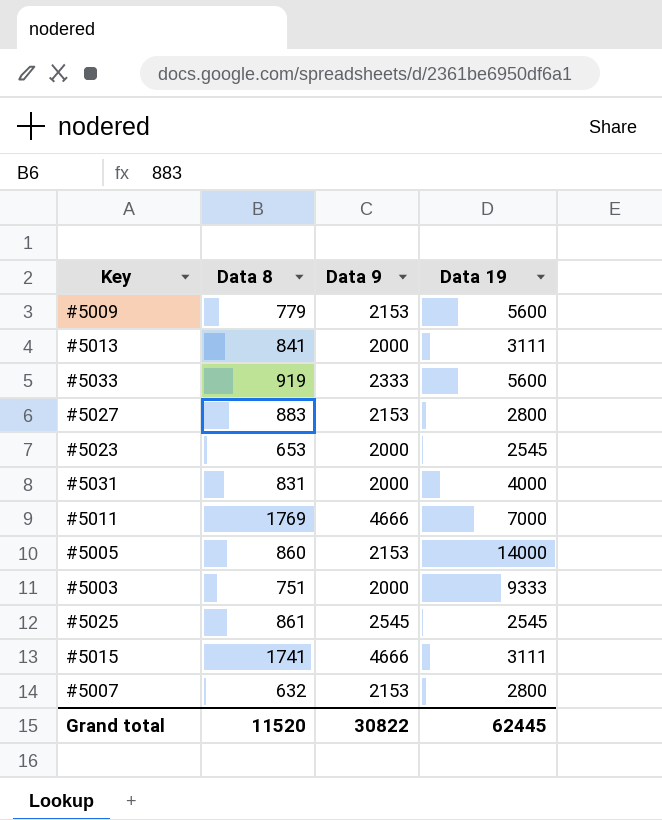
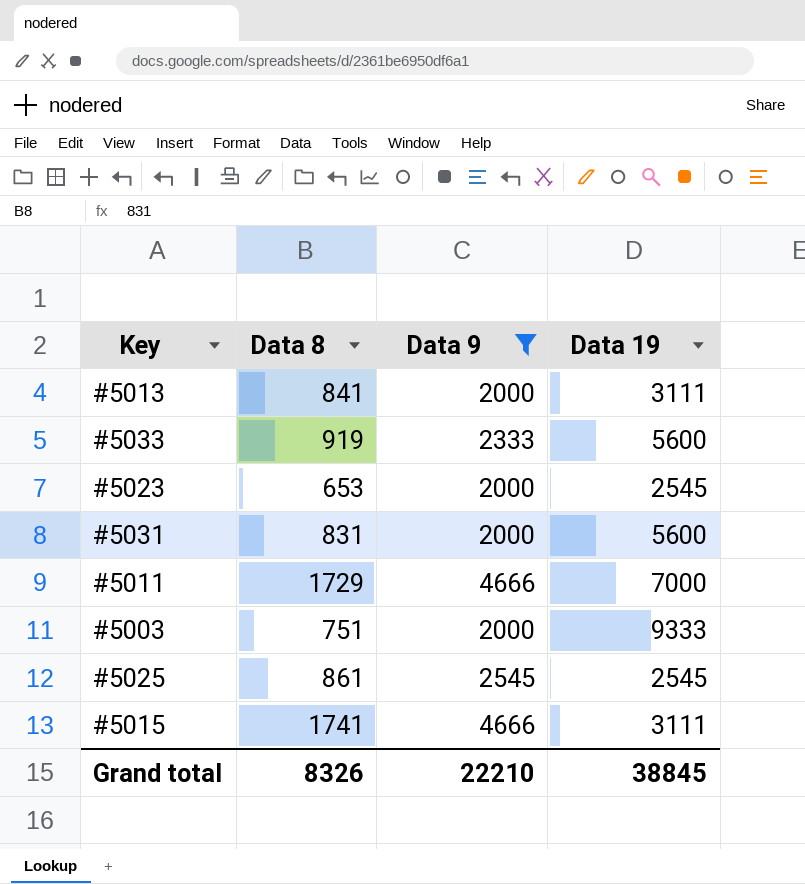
filter: none -> Data 9 != 2153
#5031 | Data 19: 4000 -> 5600
#5011 | Data 8: 1769 -> 1729
Grand total | Data 8: 11520 -> 8326
Grand total | Data 9: 30822 -> 22210
Grand total | Data 19: 62445 -> 38845

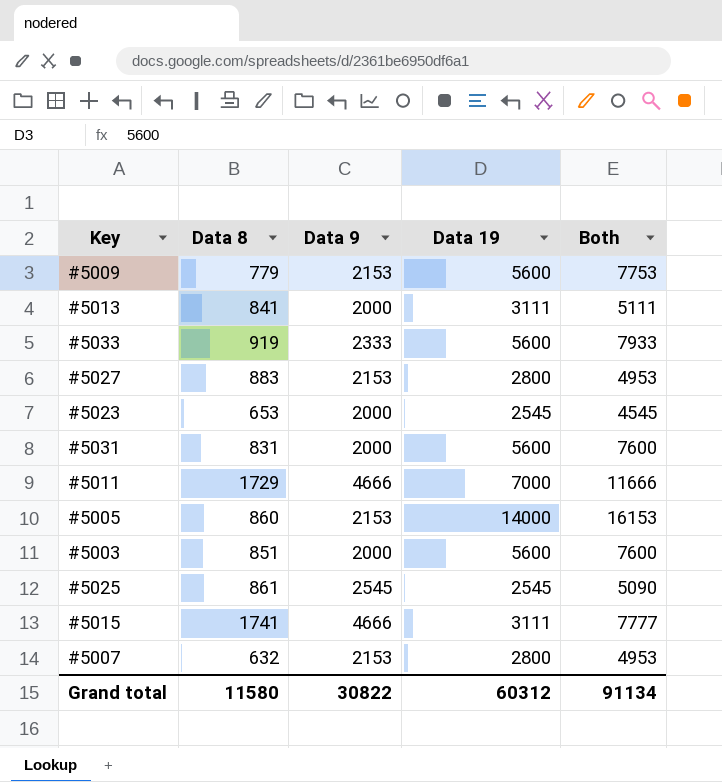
filter: Data 9 != 2153 -> none
column Both | formula: none -> [Data 9] + [Data 19]
#5003 | Data 8: 751 -> 851
#5003 | Data 19: 9333 -> 5600
Grand total | Data 8: 8326 -> 11580
Grand total | Data 9: 22210 -> 30822
Grand total | Data 19: 38845 -> 60312

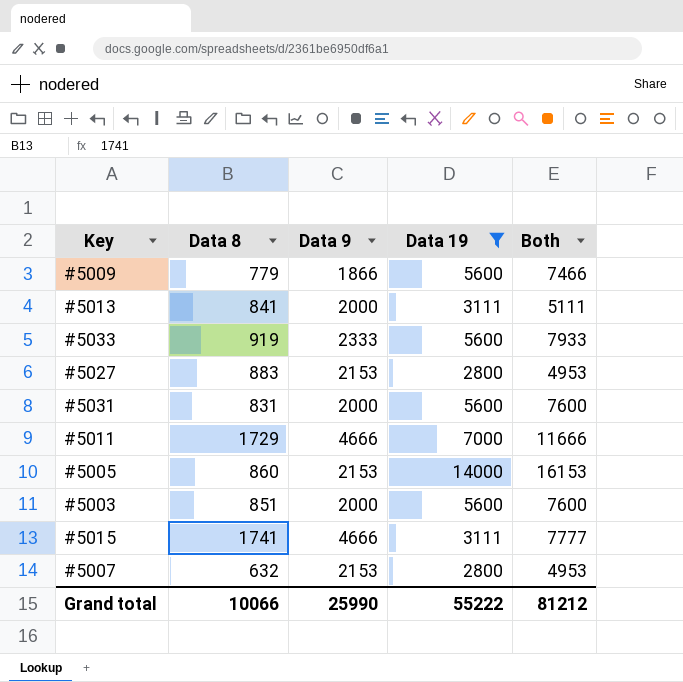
filter: none -> Data 19 != 2545
#5009 | Data 9: 2153 -> 1866
#5009 | Both: 7753 -> 7466
Grand total | Data 8: 11580 -> 10066
Grand total | Data 9: 30822 -> 25990
Grand total | Data 19: 60312 -> 55222
Grand total | Both: 91134 -> 81212

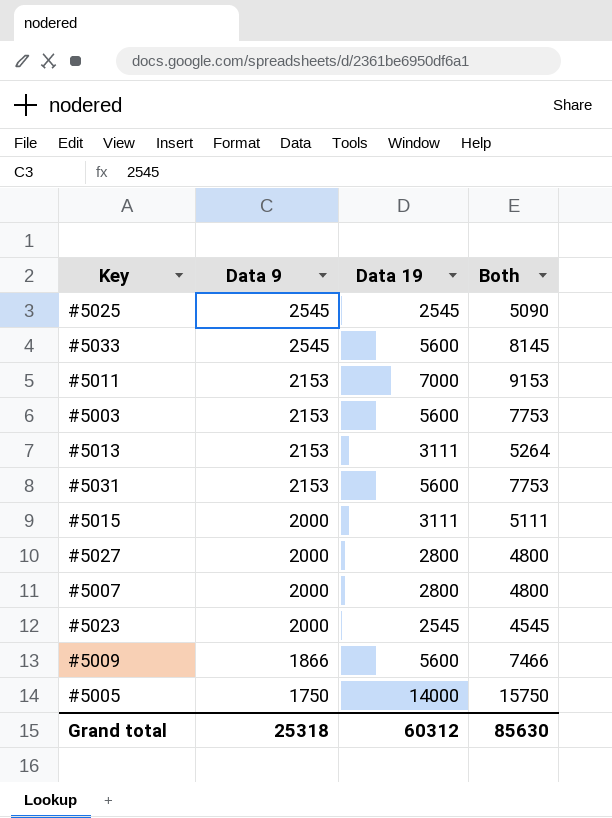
filter: Data 19 != 2545 -> none
row order: none -> Data 9 descending
column Data 8 | position: 2 -> none
#5033 | Data 9: 2333 -> 2545
#5033 | Both: 7933 -> 8145
#5011 | Data 9: 4666 -> 2153
#5011 | Both: 11666 -> 9153
#5003 | Data 9: 2000 -> 2153
#5003 | Both: 7600 -> 7753
#5013 | Data 9: 2000 -> 2153
#5013 | Both: 5111 -> 5264
#5031 | Data 9: 2000 -> 2153
#5031 | Both: 7600 -> 7753
#5015 | Data 9: 4666 -> 2000
#5015 | Both: 7777 -> 5111
#5027 | Data 9: 2153 -> 2000
#5027 | Both: 4953 -> 4800
#5007 | Data 9: 2153 -> 2000
#5007 | Both: 4953 -> 4800
#5005 | Data 9: 2153 -> 1750
#5005 | Both: 16153 -> 15750
Grand total | Data 9: 25990 -> 25318
Grand total | Data 19: 55222 -> 60312
Grand total | Both: 81212 -> 85630

